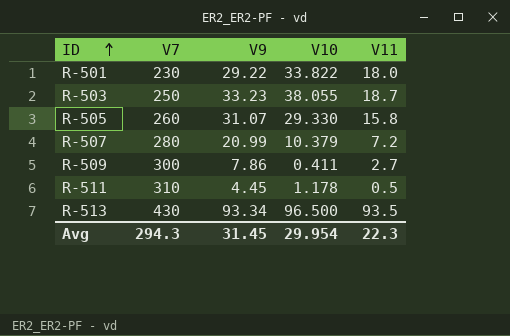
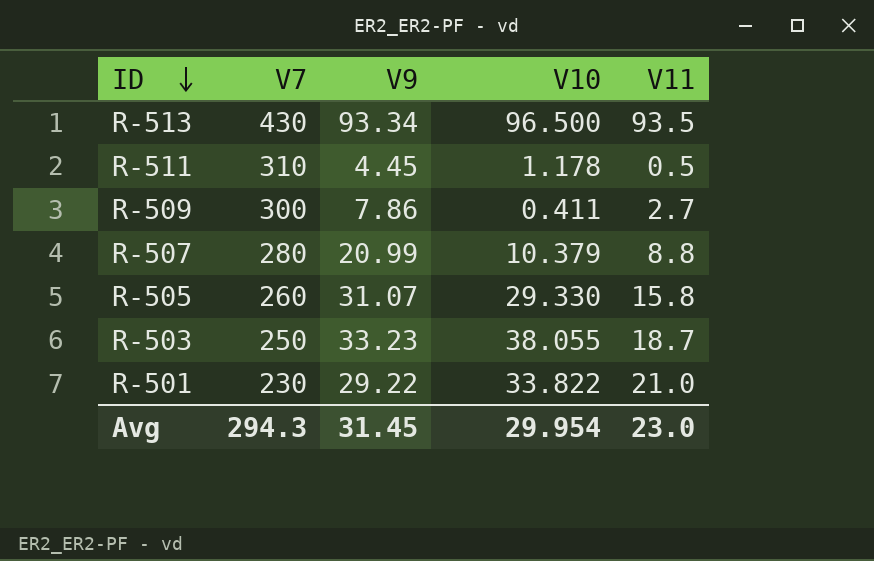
row order: ID ascending -> ID descending
R-507 | V11: 7.2 -> 8.8
R-501 | V11: 18.0 -> 21.0
Avg | V11: 22.3 -> 23.0

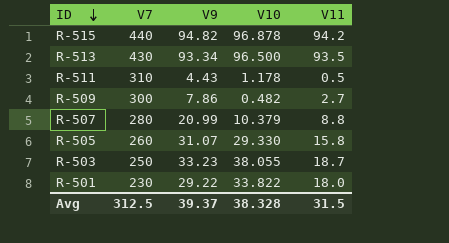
row R-515: none -> 440 | 94.82 | 96.878 | 94.2
R-511 | V9: 4.45 -> 4.43
R-509 | V10: 0.411 -> 0.482
R-501 | V11: 21.0 -> 18.0
Avg | V7: 294.3 -> 312.5
Avg | V9: 31.45 -> 39.37
Avg | V10: 29.954 -> 38.328
Avg | V11: 23.0 -> 31.5

